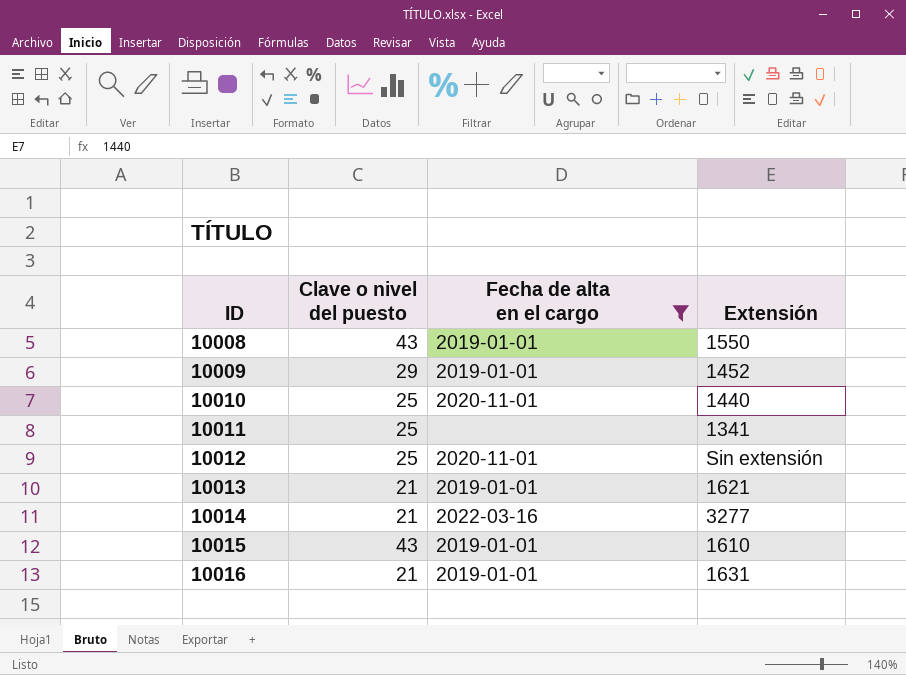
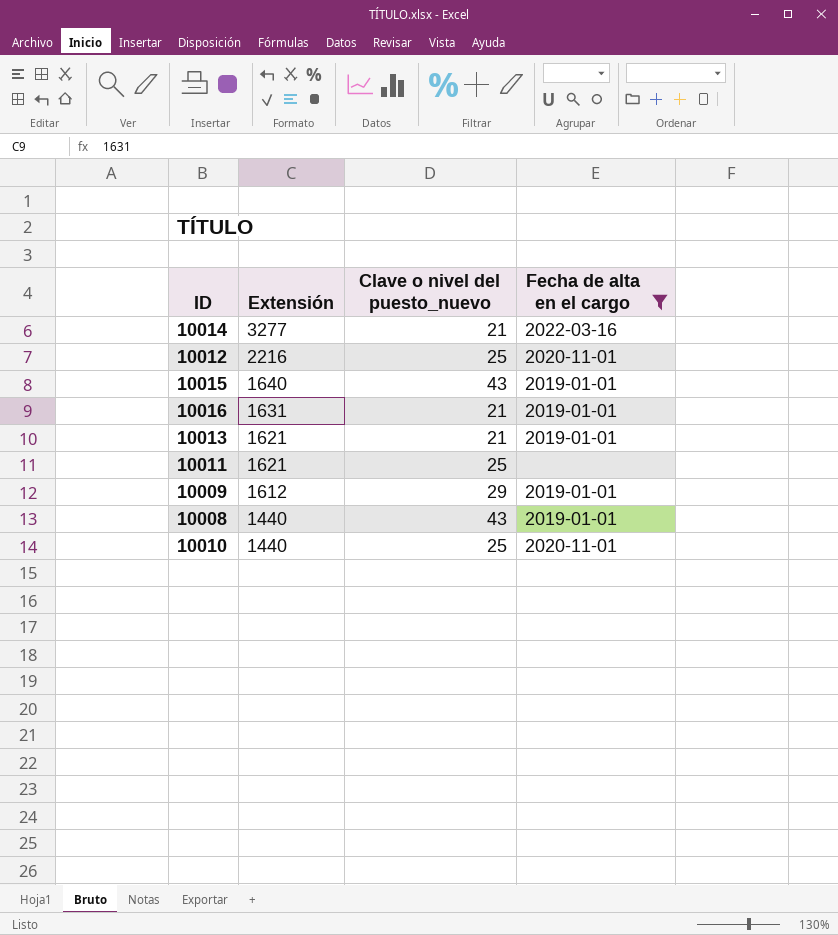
row order: ID ascending -> Extensión descending
column Extensión | position: 4 -> 2
column name: Clave o nivel del puesto -> Clave o nivel del puesto_nuevo
10012 | Extensión: Sin extensión -> 2216
10015 | Extensión: 1610 -> 1640
10011 | Extensión: 1341 -> 1621
10009 | Extensión: 1452 -> 1612
10008 | Extensión: 1550 -> 1440

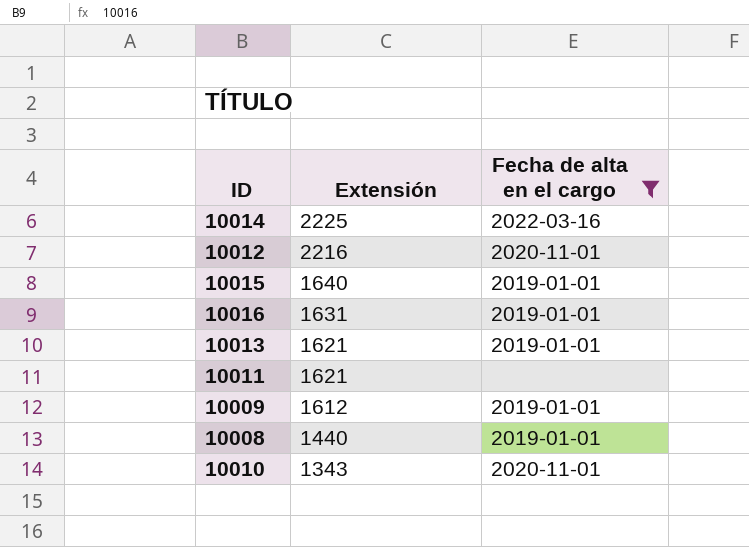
column Clave o nivel del puesto_nuevo | position: 3 -> none
10014 | Extensión: 3277 -> 2225
10010 | Extensión: 1440 -> 1343

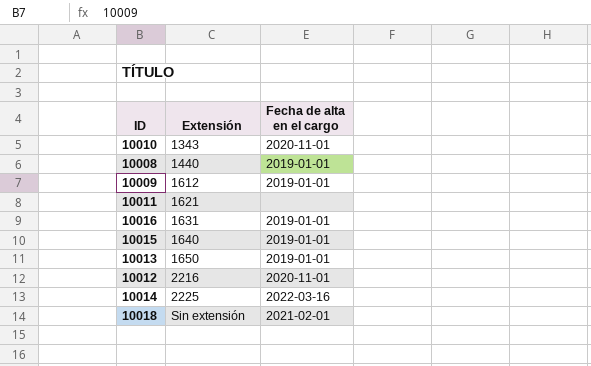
filter: Fecha de alta en el cargo != 2021-02-01 -> none
row order: Extensión descending -> Extensión ascending
10013 | Extensión: 1621 -> 1650

